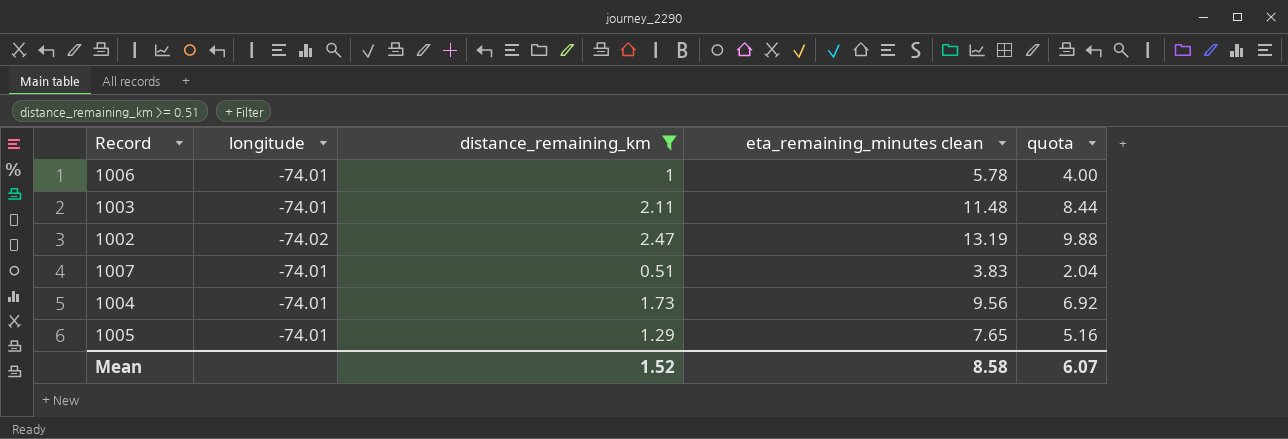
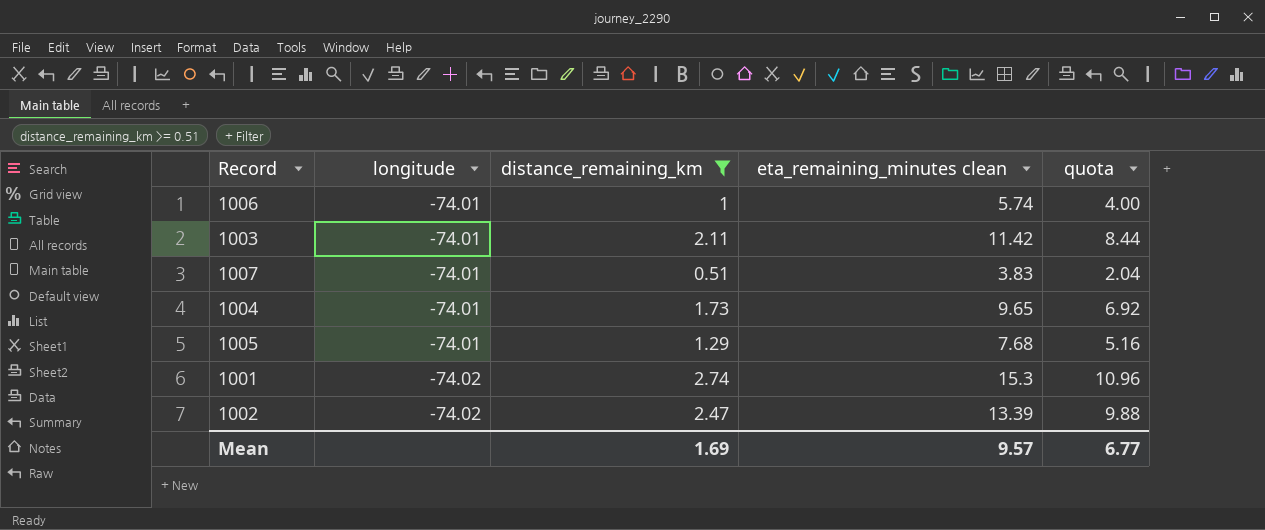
row order: none -> longitude descending
1006 | eta_remaining_minutes clean: 5.78 -> 5.74
1003 | eta_remaining_minutes clean: 11.48 -> 11.42
1004 | eta_remaining_minutes clean: 9.56 -> 9.65
1005 | eta_remaining_minutes clean: 7.65 -> 7.68
row 1001: none -> -74.02 | 2.74 | 15.3 | 10.96
1002 | eta_remaining_minutes clean: 13.19 -> 13.39
Mean | distance_remaining_km: 1.52 -> 1.69
Mean | eta_remaining_minutes clean: 8.58 -> 9.57
Mean | quota: 6.07 -> 6.77

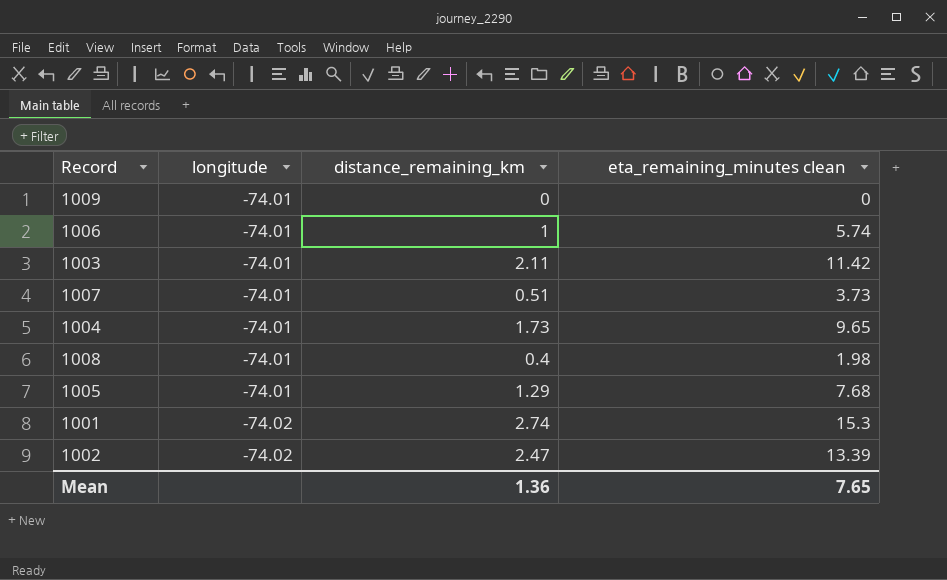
filter: distance_remaining_km >= 0.51 -> none
column quota | formula: [distance_remaining_km] * 4 -> none
1007 | eta_remaining_minutes clean: 3.83 -> 3.73
Mean | distance_remaining_km: 1.69 -> 1.36
Mean | eta_remaining_minutes clean: 9.57 -> 7.65

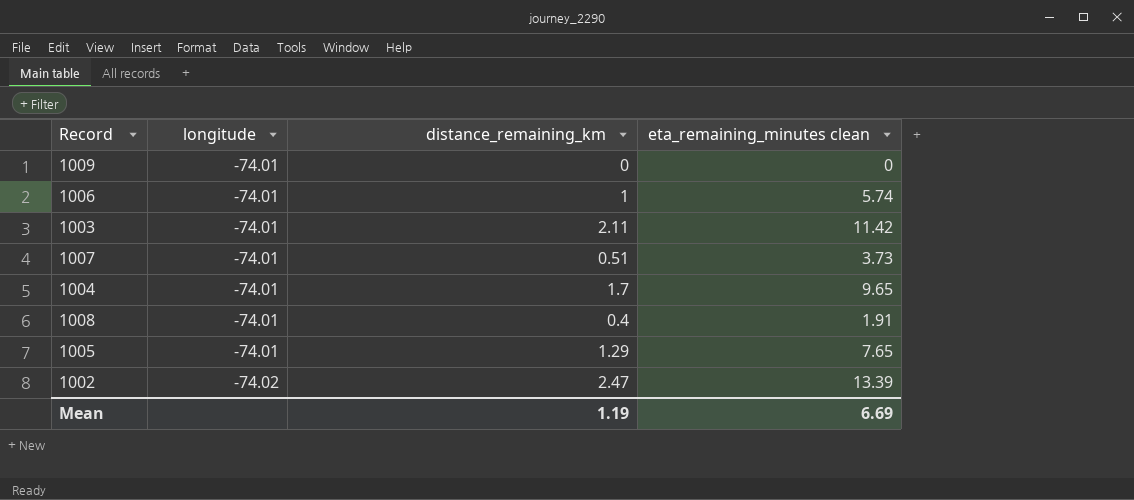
row 1001: -74.02 | 2.74 | 15.3 -> none
1004 | distance_remaining_km: 1.73 -> 1.7
1008 | eta_remaining_minutes clean: 1.98 -> 1.91
1005 | eta_remaining_minutes clean: 7.68 -> 7.65
Mean | distance_remaining_km: 1.36 -> 1.19
Mean | eta_remaining_minutes clean: 7.65 -> 6.69

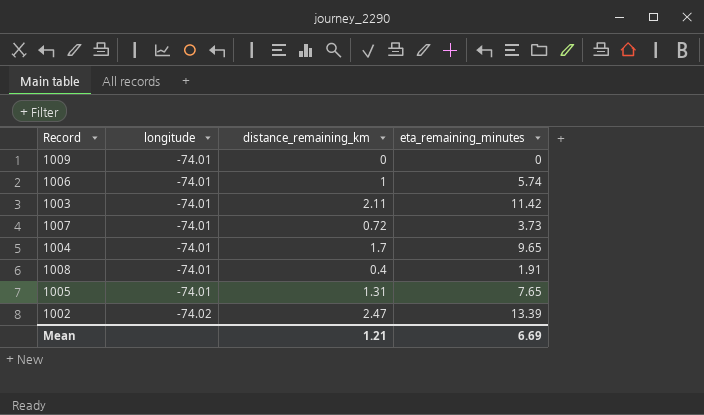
column name: eta_remaining_minutes clean -> eta_remaining_minutes
1007 | distance_remaining_km: 0.51 -> 0.72
1005 | distance_remaining_km: 1.29 -> 1.31
Mean | distance_remaining_km: 1.19 -> 1.21

